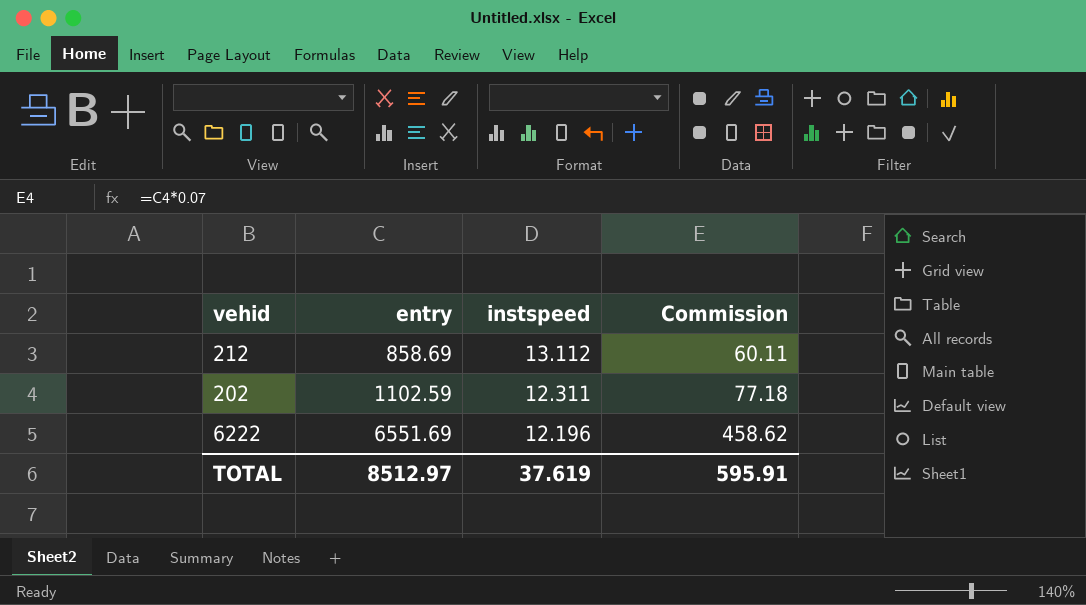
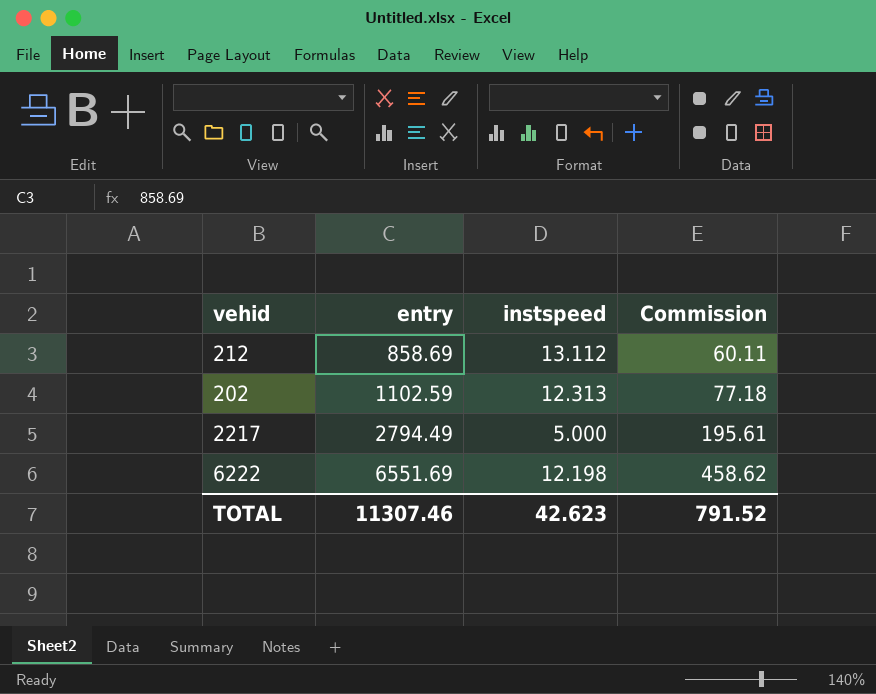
202 | instspeed: 12.311 -> 12.313
row 2217: none -> 2794.49 | 5.000 | 195.61
6222 | instspeed: 12.196 -> 12.198
TOTAL | entry: 8512.97 -> 11307.46
TOTAL | instspeed: 37.619 -> 42.623
TOTAL | Commission: 595.91 -> 791.52

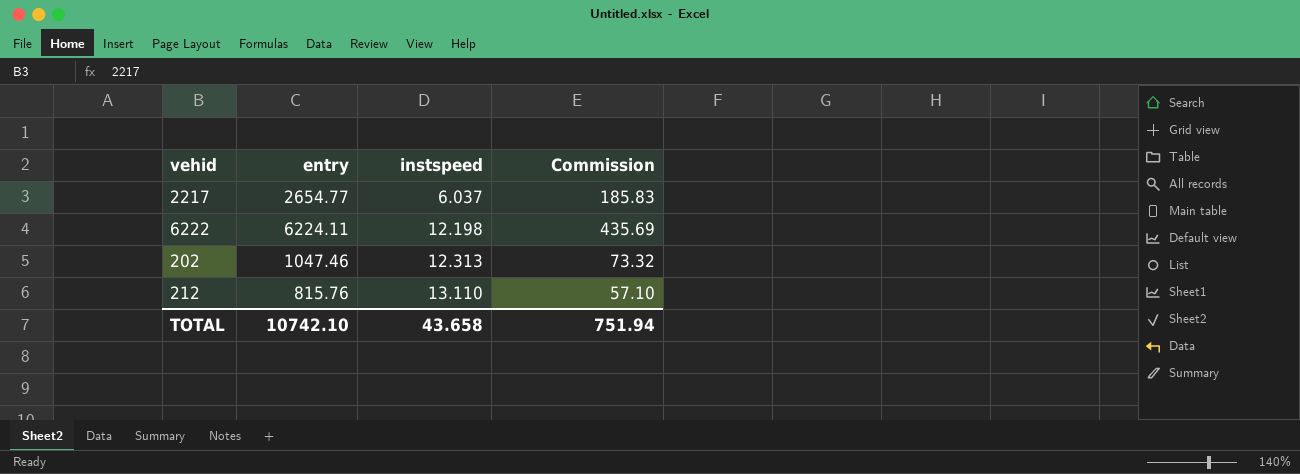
row order: entry ascending -> instspeed ascending
2217 | entry: 2794.49 -> 2654.77
2217 | instspeed: 5.000 -> 6.037
2217 | Commission: 195.61 -> 185.83
6222 | entry: 6551.69 -> 6224.11
6222 | Commission: 458.62 -> 435.69
202 | entry: 1102.59 -> 1047.46
202 | Commission: 77.18 -> 73.32
212 | entry: 858.69 -> 815.76
212 | instspeed: 13.112 -> 13.110
212 | Commission: 60.11 -> 57.10
TOTAL | entry: 11307.46 -> 10742.10
TOTAL | instspeed: 42.623 -> 43.658
TOTAL | Commission: 791.52 -> 751.94

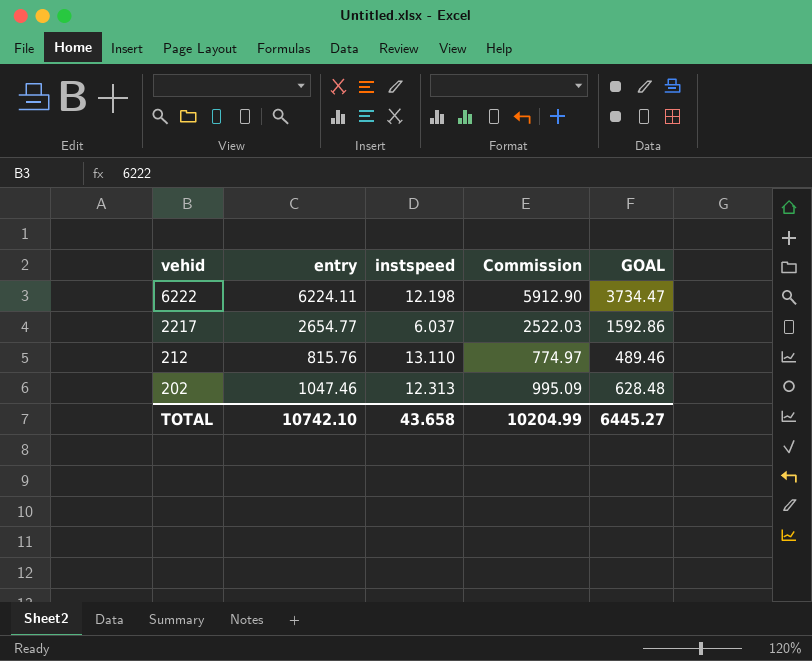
row order: instspeed ascending -> vehid descending
column Commission | formula: [entry] * 0.07 -> [entry] * 0.95
column GOAL | formula: none -> [entry] * 0.6
TOTAL | Commission: 751.94 -> 10204.99

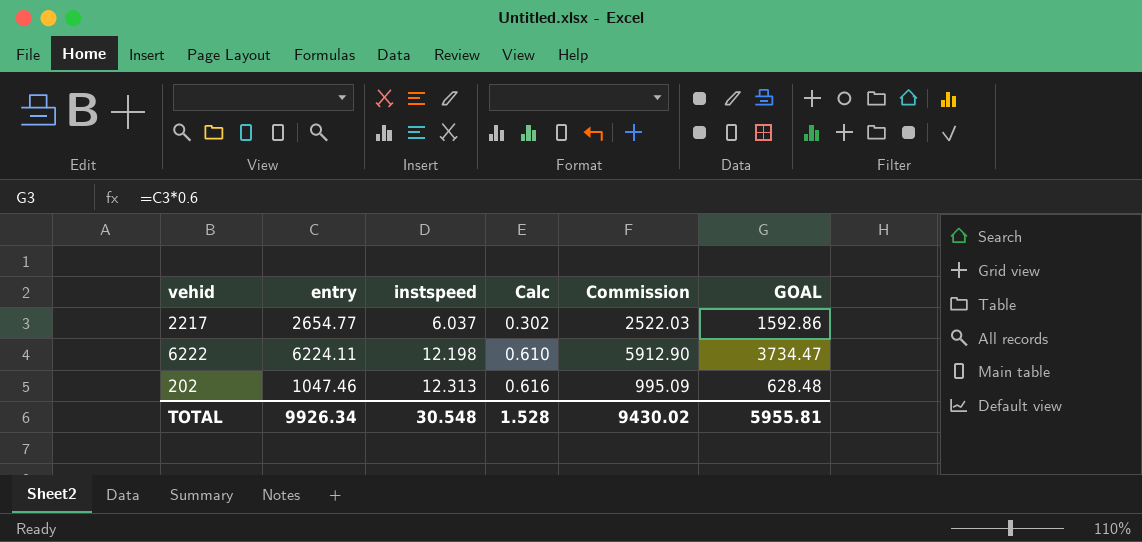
row order: vehid descending -> instspeed ascending
column Calc | formula: none -> [instspeed] * 0.05
row 212: 815.76 | 13.110 | 774.97 | 489.46 -> none
TOTAL | entry: 10742.10 -> 9926.34
TOTAL | instspeed: 43.658 -> 30.548
TOTAL | Commission: 10204.99 -> 9430.02
TOTAL | GOAL: 6445.27 -> 5955.81

